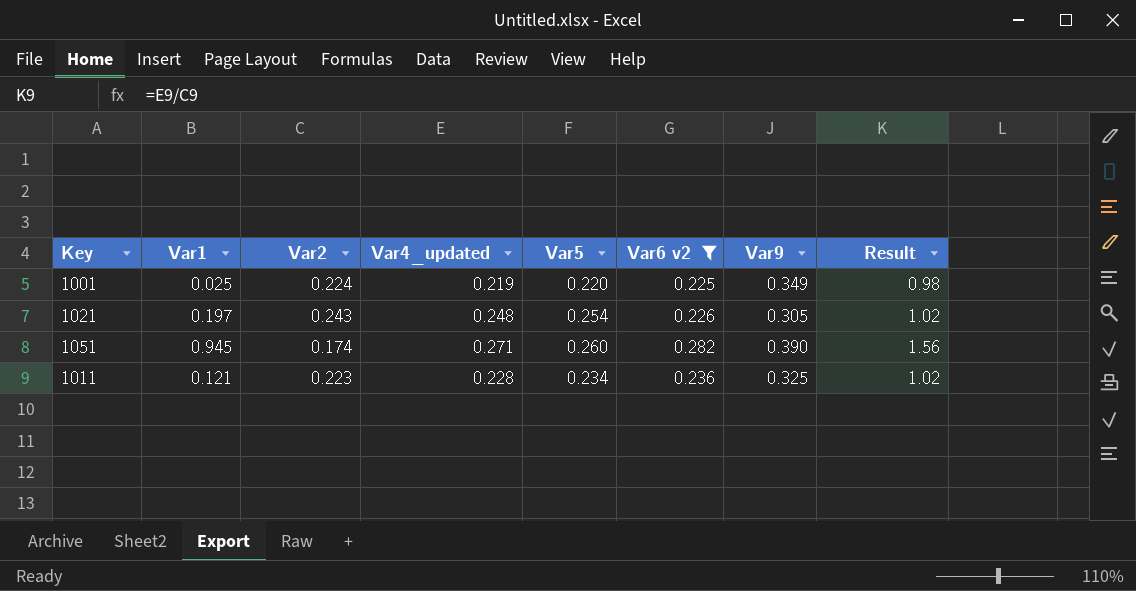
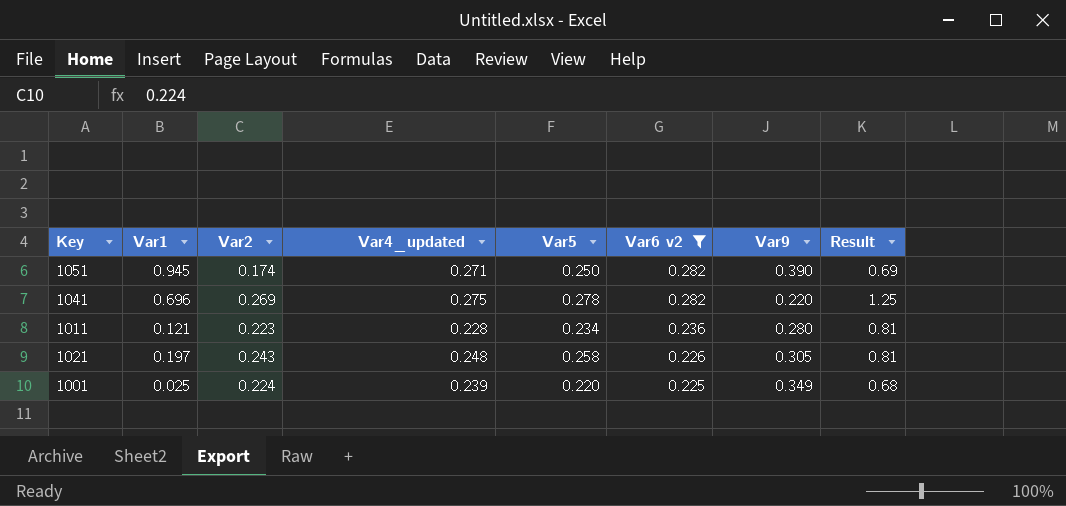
row order: none -> Var6 v2 descending
column Result | formula: [Var4_updated] / [Var2] -> [Var4_updated] / [Var9]
1051 | Var5: 0.260 -> 0.250
row 1041: none -> 0.696 | 0.269 | 0.275 | 0.278 | 0.282 | 0.220 | 1.25
1011 | Var9: 0.325 -> 0.280
1021 | Var5: 0.254 -> 0.258
1001 | Var4_updated: 0.219 -> 0.239

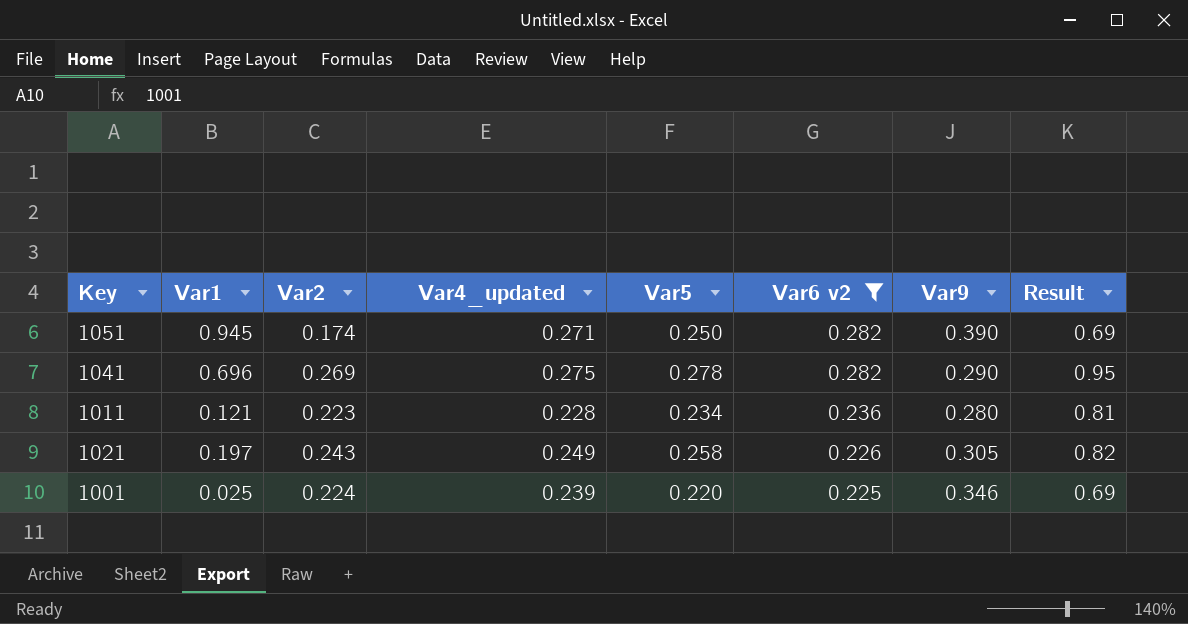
1041 | Var9: 0.220 -> 0.290
1041 | Result: 1.25 -> 0.95
1021 | Var4_updated: 0.248 -> 0.249
1021 | Result: 0.81 -> 0.82
1001 | Var9: 0.349 -> 0.346
1001 | Result: 0.68 -> 0.69

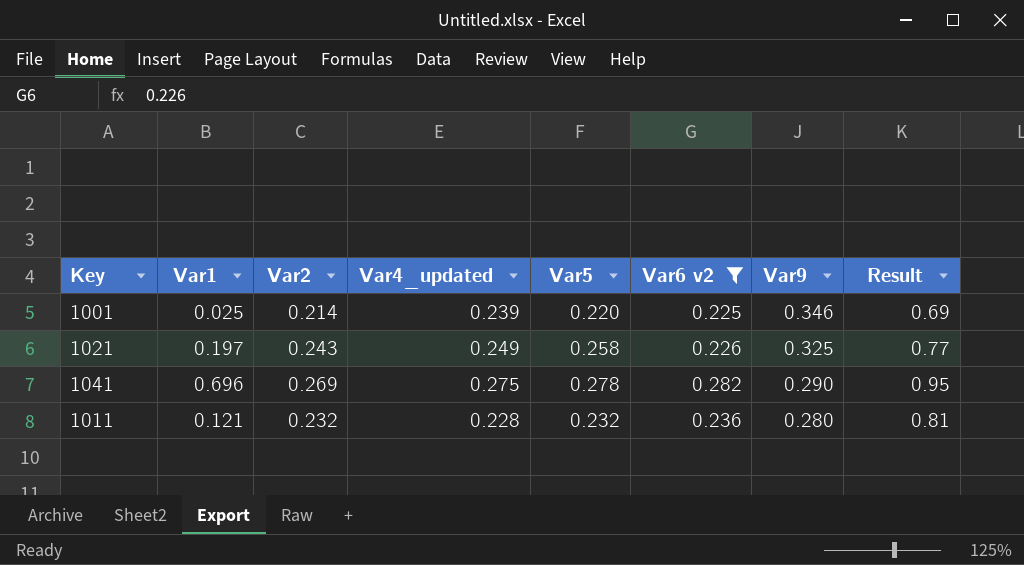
row order: Var6 v2 descending -> Var9 descending
row 1051: 0.945 | 0.174 | 0.271 | 0.250 | 0.282 | 0.390 | 0.69 -> none
1001 | Var2: 0.224 -> 0.214
1021 | Var9: 0.305 -> 0.325
1021 | Result: 0.82 -> 0.77
1011 | Var2: 0.223 -> 0.232
1011 | Var5: 0.234 -> 0.232

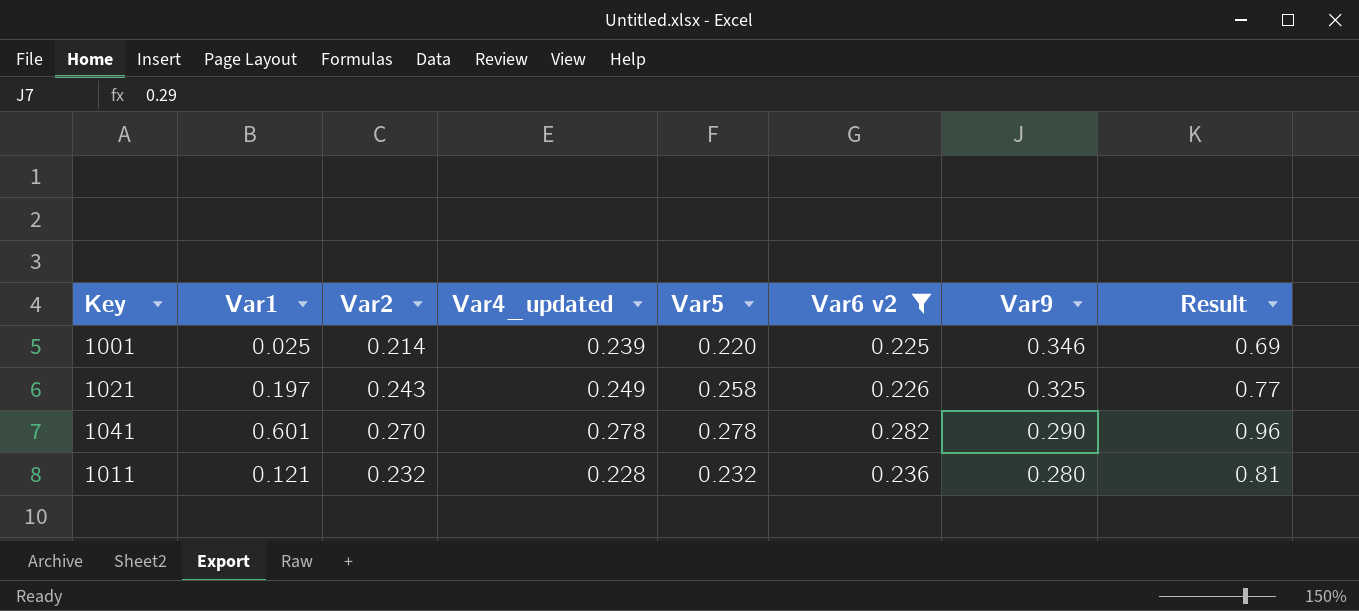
1041 | Var1: 0.696 -> 0.601
1041 | Var2: 0.269 -> 0.270
1041 | Var4_updated: 0.275 -> 0.278
1041 | Result: 0.95 -> 0.96

